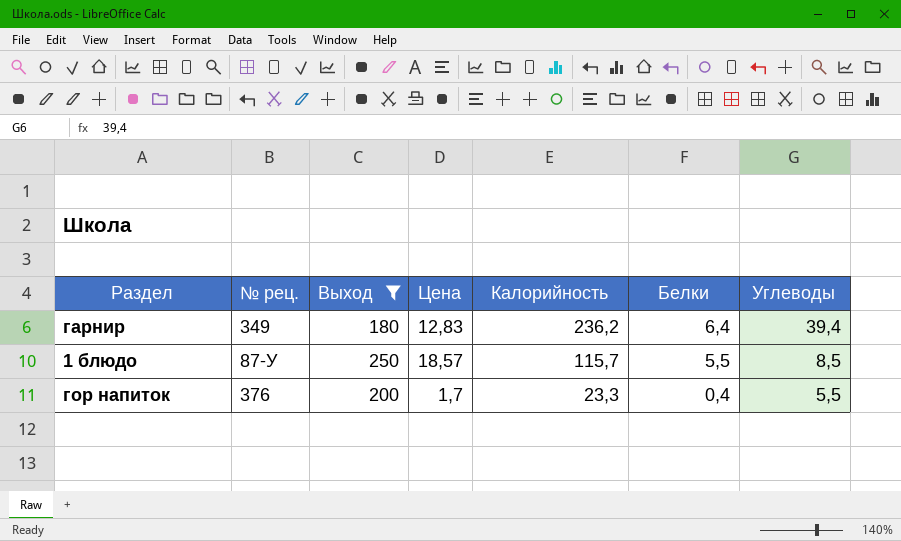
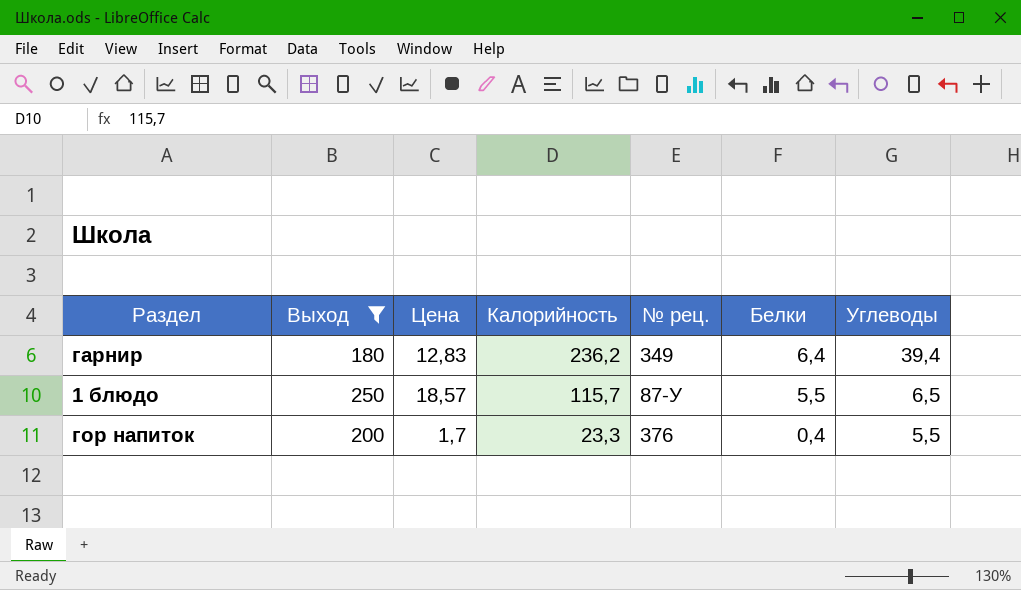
column № рец. | position: 2 -> 5
1 блюдо | Углеводы: 8,5 -> 6,5

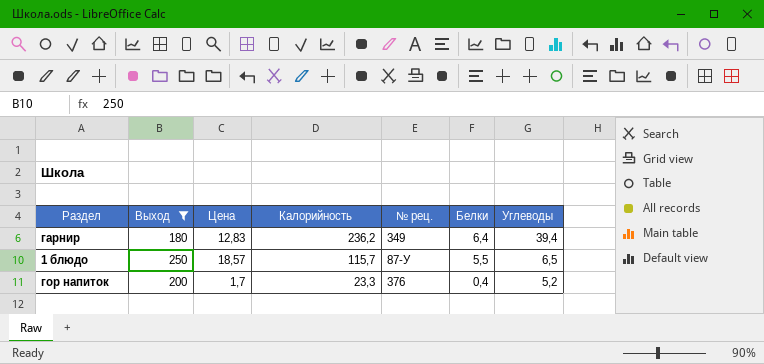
гор напиток | Углеводы: 5,5 -> 5,2

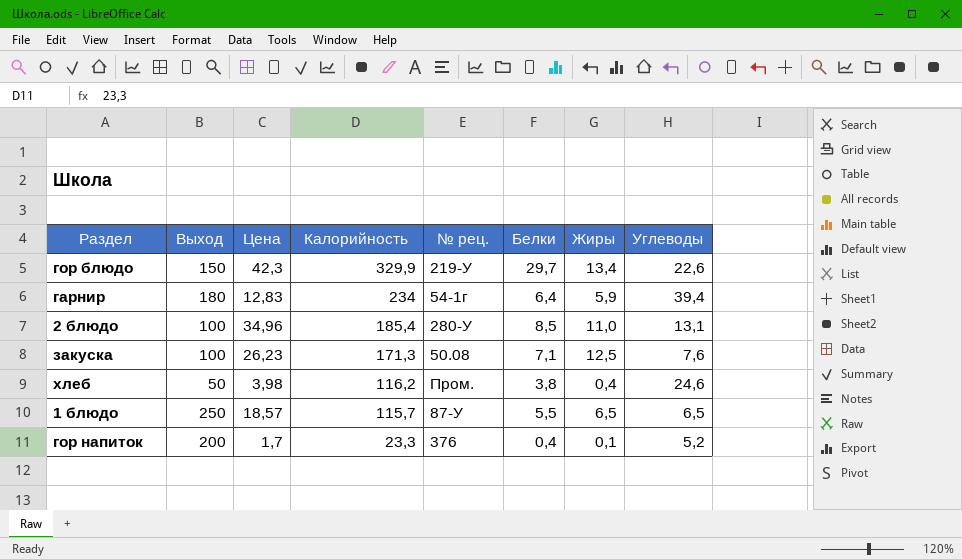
filter: Выход >= 180 -> none
column Жиры | position: none -> 7
гарнир | Калорийность: 236,2 -> 234
гарнир | № рец.: 349 -> 54-1г

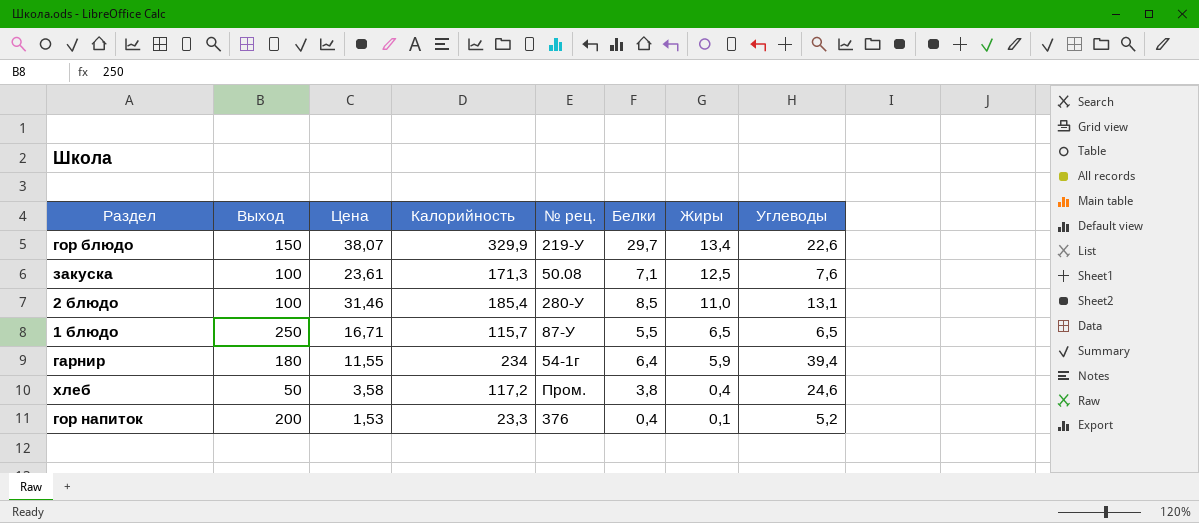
row order: Калорийность descending -> Жиры descending
гор блюдо | Цена: 42,3 -> 38,07
закуска | Цена: 26,23 -> 23,61
2 блюдо | Цена: 34,96 -> 31,46
1 блюдо | Цена: 18,57 -> 16,71
гарнир | Цена: 12,83 -> 11,55
хлеб | Цена: 3,98 -> 3,58
хлеб | Калорийность: 116,2 -> 117,2
гор напиток | Цена: 1,7 -> 1,53

